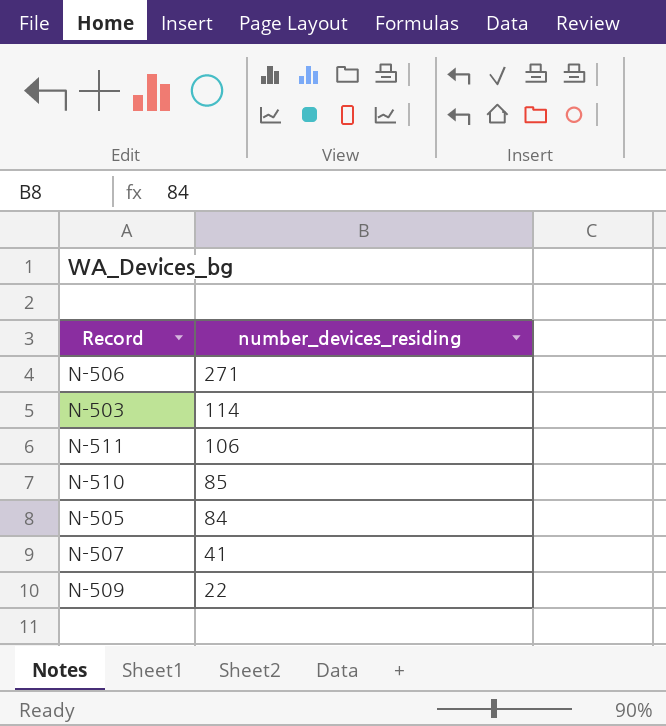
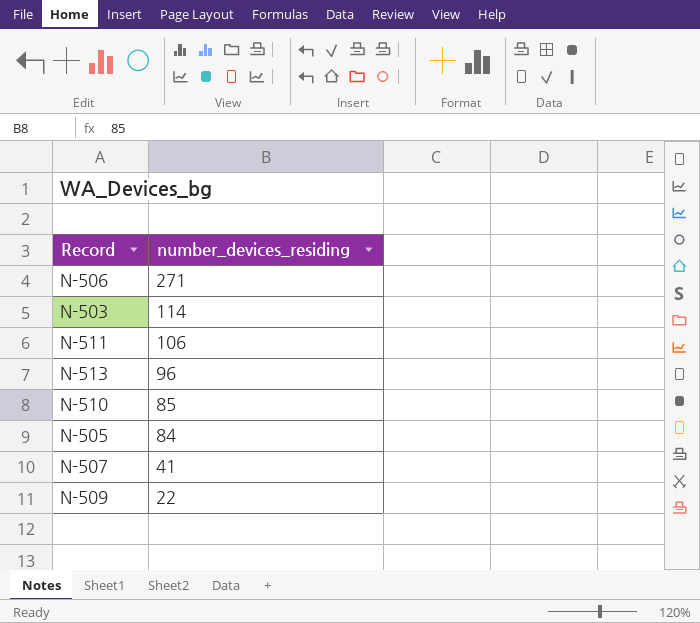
row N-513: none -> 96

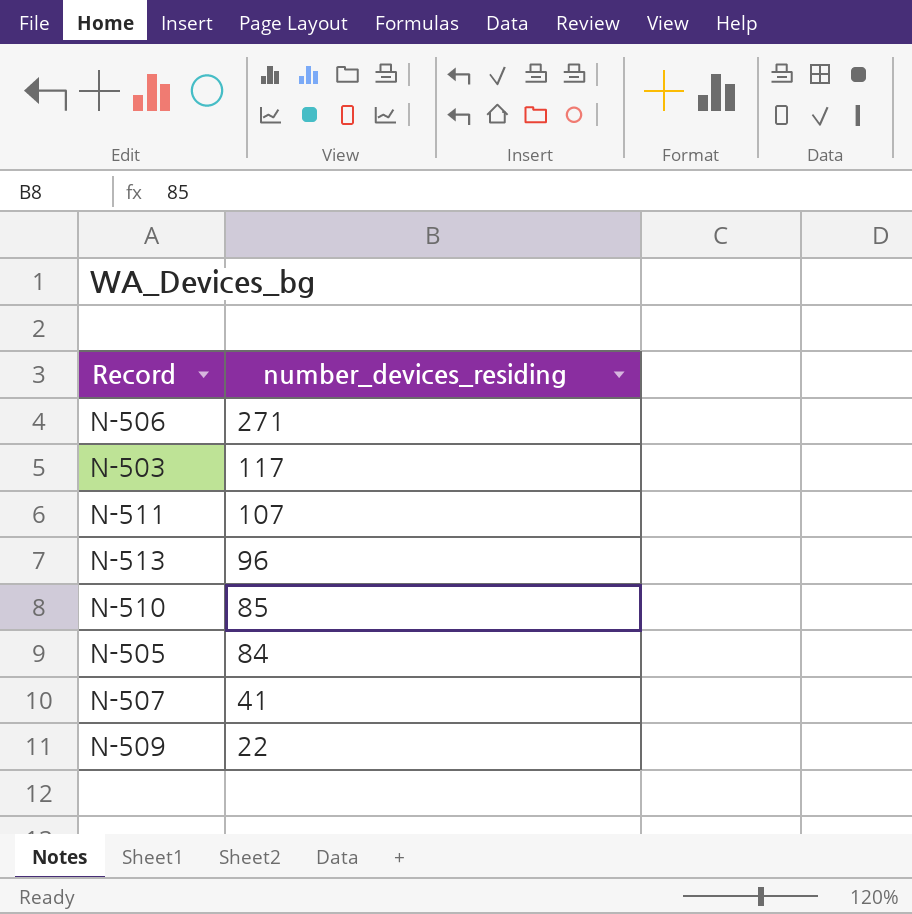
N-503 | number_devices_residing: 114 -> 117
N-511 | number_devices_residing: 106 -> 107

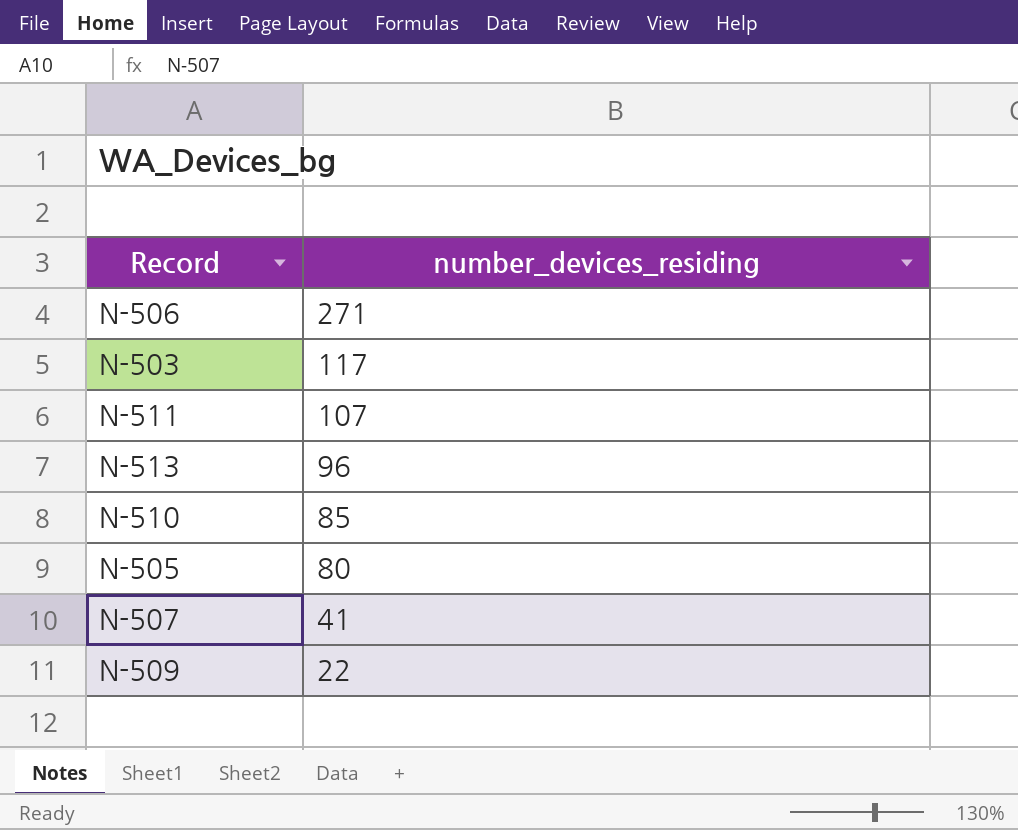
N-505 | number_devices_residing: 84 -> 80

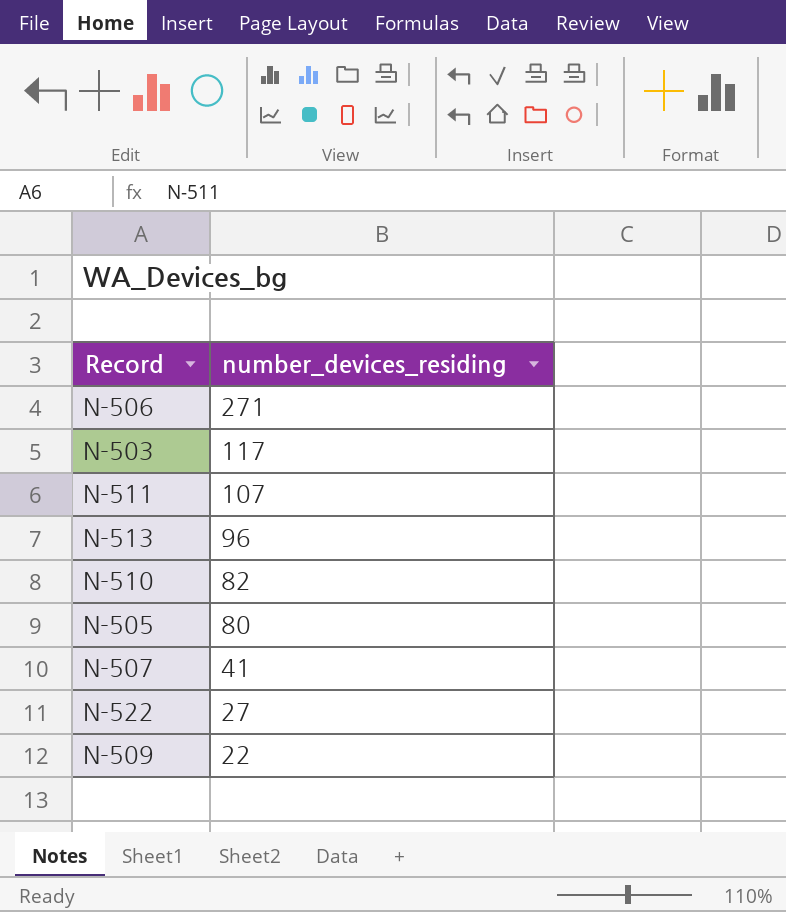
N-510 | number_devices_residing: 85 -> 82
row N-522: none -> 27

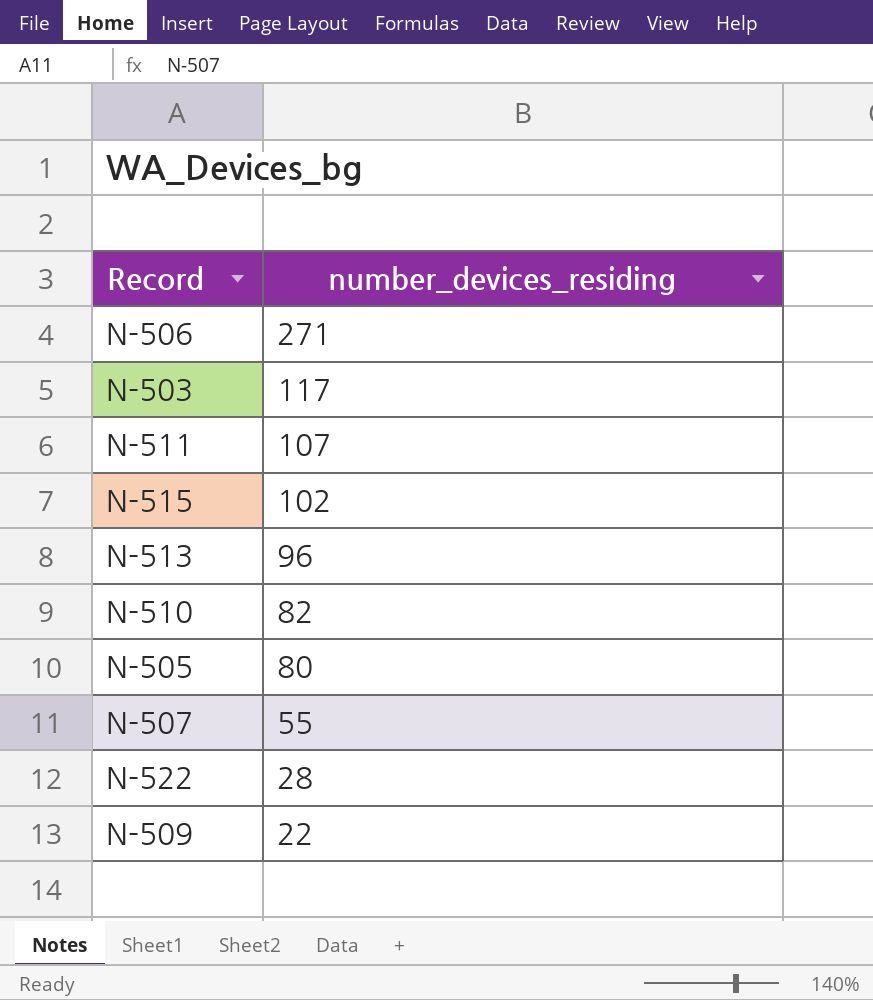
row N-515: none -> 102
N-507 | number_devices_residing: 41 -> 55
N-522 | number_devices_residing: 27 -> 28

